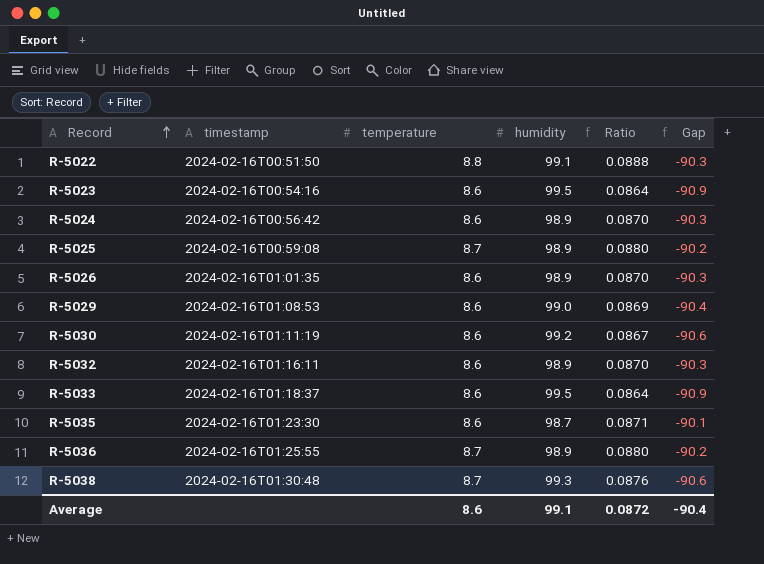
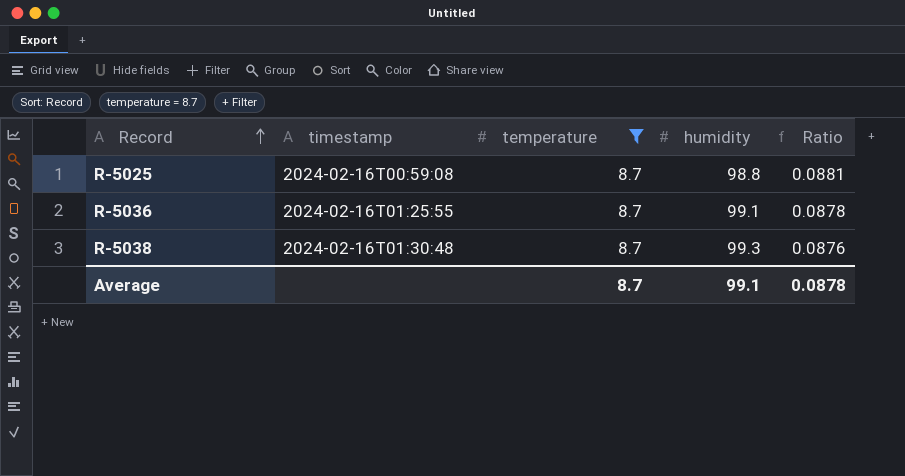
filter: none -> temperature = 8.7
column Gap | formula: [temperature] - [humidity] -> none
R-5025 | humidity: 98.9 -> 98.8
R-5025 | Ratio: 0.0880 -> 0.0881
R-5036 | humidity: 98.9 -> 99.1
R-5036 | Ratio: 0.0880 -> 0.0878
Average | temperature: 8.6 -> 8.7
Average | Ratio: 0.0872 -> 0.0878

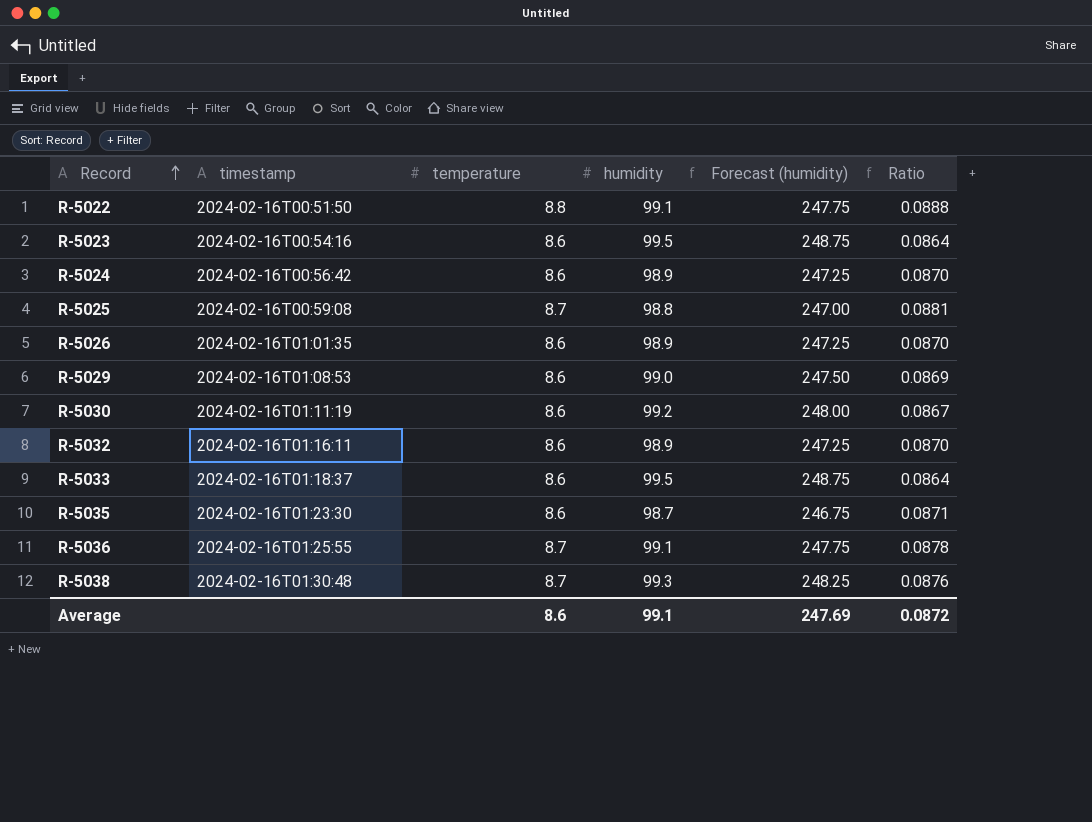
filter: temperature = 8.7 -> none
column Forecast (humidity) | formula: none -> [humidity] * 2.5
Average | temperature: 8.7 -> 8.6
Average | Ratio: 0.0878 -> 0.0872

